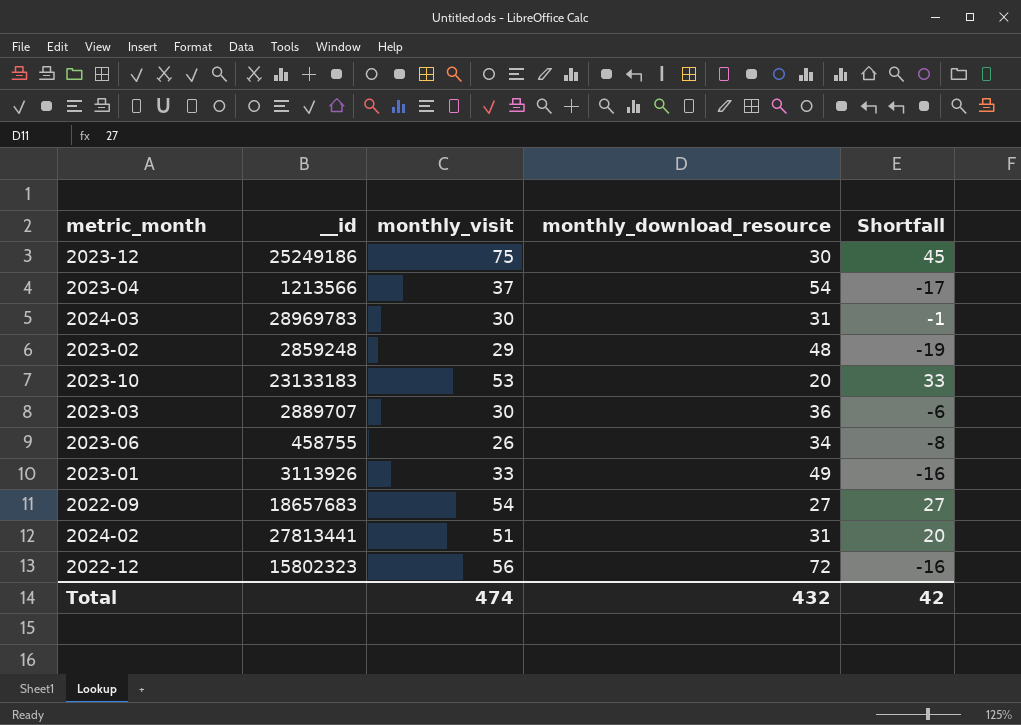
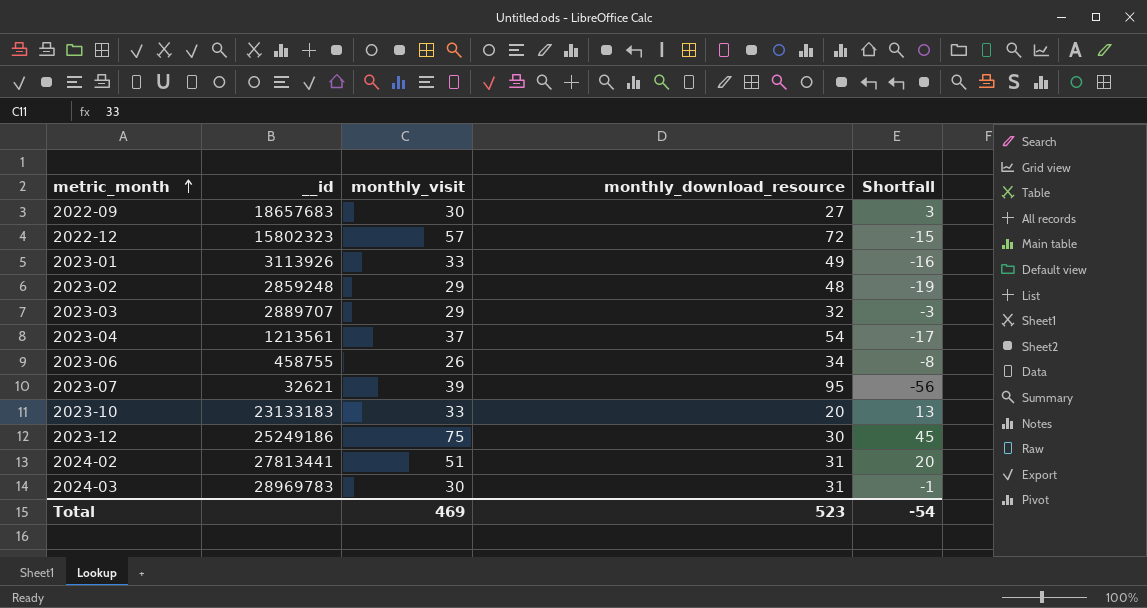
row order: none -> metric_month ascending
2022-09 | monthly_visit: 54 -> 30
2022-09 | Shortfall: 27 -> 3
2022-12 | monthly_visit: 56 -> 57
2022-12 | Shortfall: -16 -> -15
2023-03 | monthly_visit: 30 -> 29
2023-03 | monthly_download_resource: 36 -> 32
2023-03 | Shortfall: -6 -> -3
2023-04 | __id: 1213566 -> 1213561
row 2023-07: none -> 32621 | 39 | 95 | -56
2023-10 | monthly_visit: 53 -> 33
2023-10 | Shortfall: 33 -> 13
Total | monthly_visit: 474 -> 469
Total | monthly_download_resource: 432 -> 523
Total | Shortfall: 42 -> -54

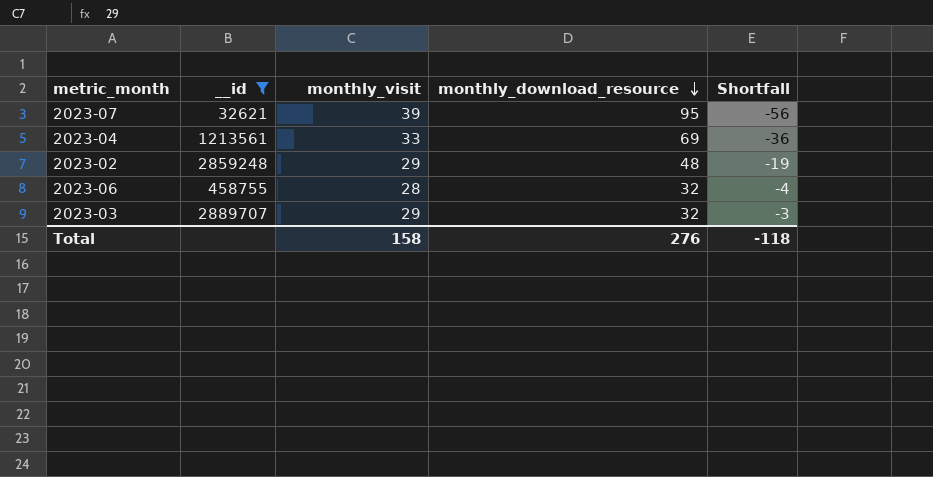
filter: none -> __id <= 2889707
row order: metric_month ascending -> monthly_download_resource descending
2023-04 | monthly_visit: 37 -> 33
2023-04 | monthly_download_resource: 54 -> 69
2023-04 | Shortfall: -17 -> -36
2023-06 | monthly_visit: 26 -> 28
2023-06 | monthly_download_resource: 34 -> 32
2023-06 | Shortfall: -8 -> -4
Total | monthly_visit: 469 -> 158
Total | monthly_download_resource: 523 -> 276
Total | Shortfall: -54 -> -118

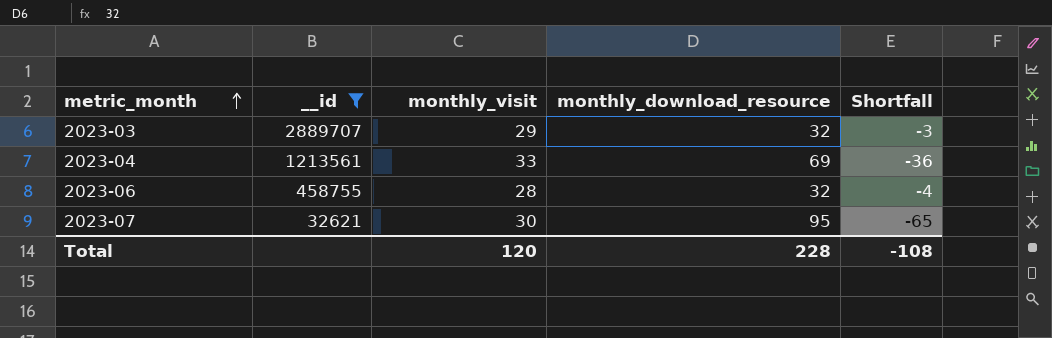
row order: monthly_download_resource descending -> metric_month ascending
row 2023-02: 2859248 | 29 | 48 | -19 -> none
2023-07 | monthly_visit: 39 -> 30
2023-07 | Shortfall: -56 -> -65
Total | monthly_visit: 158 -> 120
Total | monthly_download_resource: 276 -> 228
Total | Shortfall: -118 -> -108

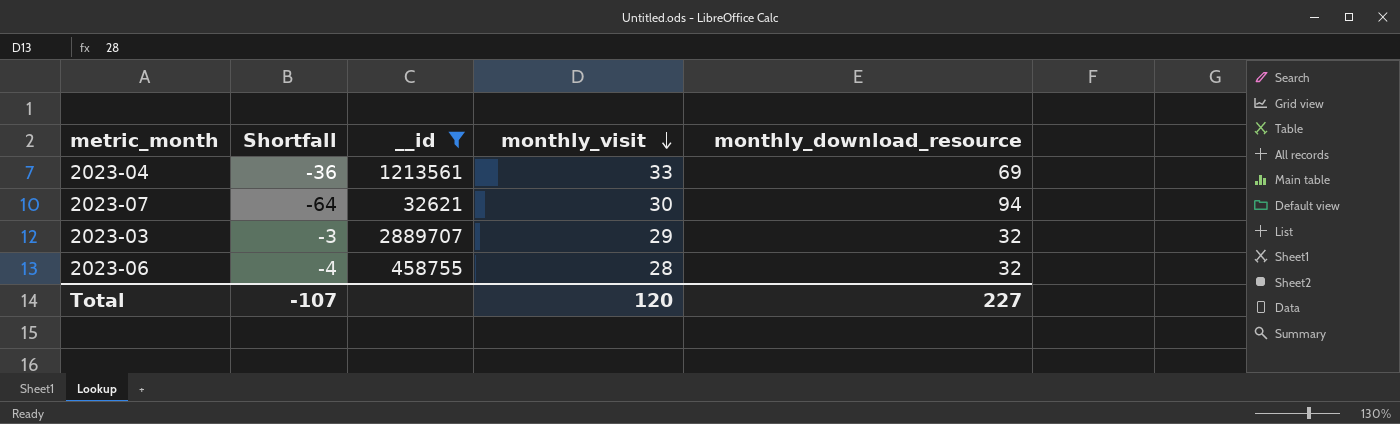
row order: metric_month ascending -> monthly_visit descending
column Shortfall | position: 5 -> 2
2023-07 | Shortfall: -65 -> -64
2023-07 | monthly_download_resource: 95 -> 94
Total | Shortfall: -108 -> -107
Total | monthly_download_resource: 228 -> 227

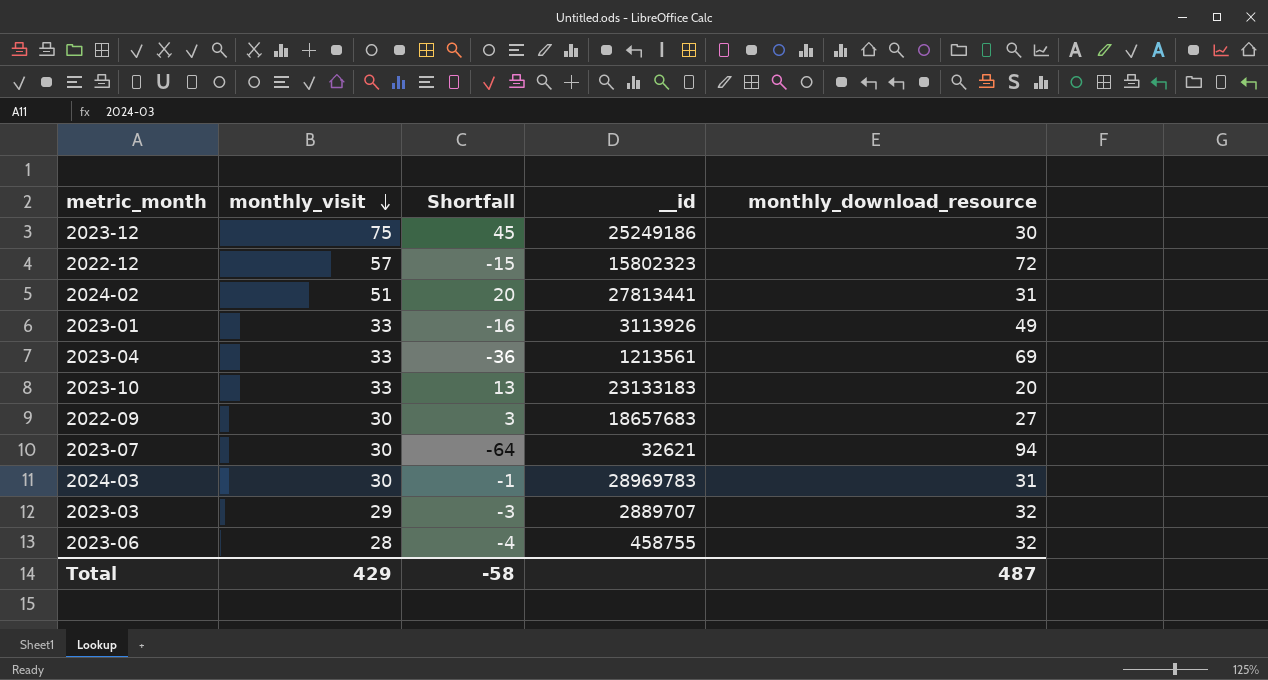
filter: __id <= 2889707 -> none
column monthly_visit | position: 4 -> 2
Total | monthly_visit: 120 -> 429
Total | Shortfall: -107 -> -58
Total | monthly_download_resource: 227 -> 487

